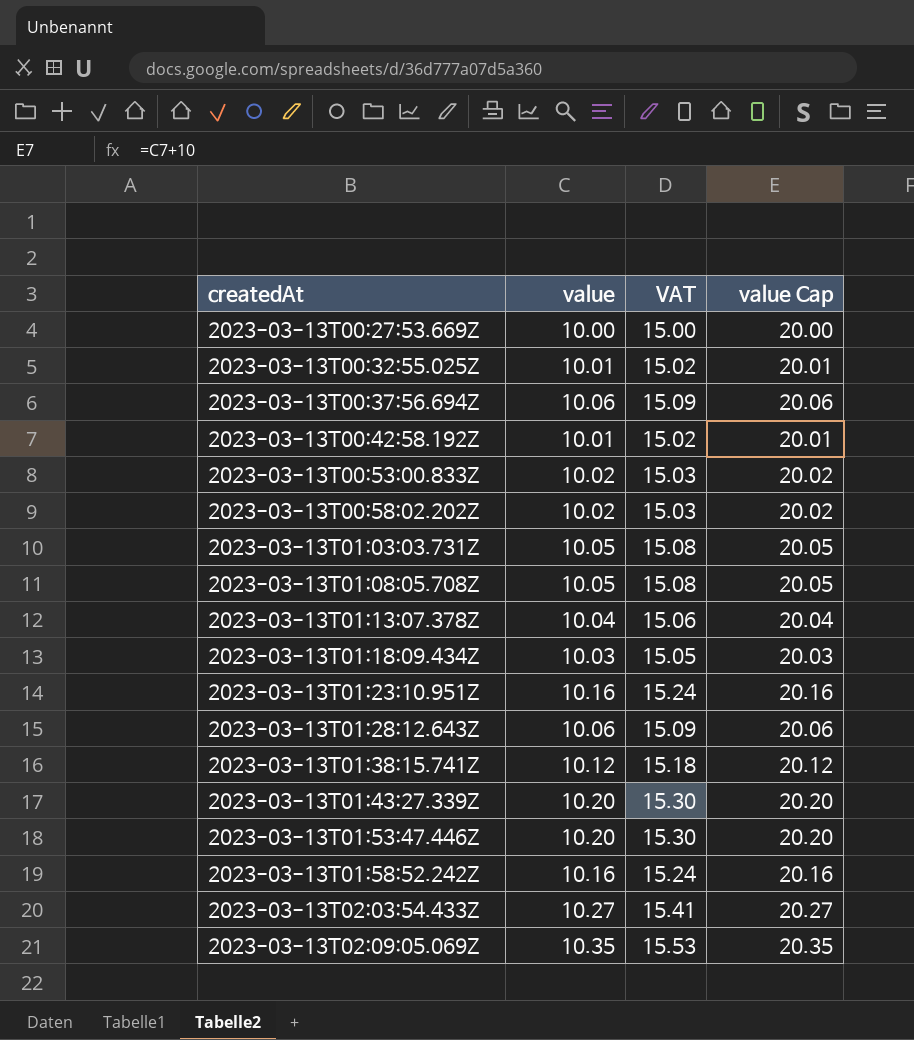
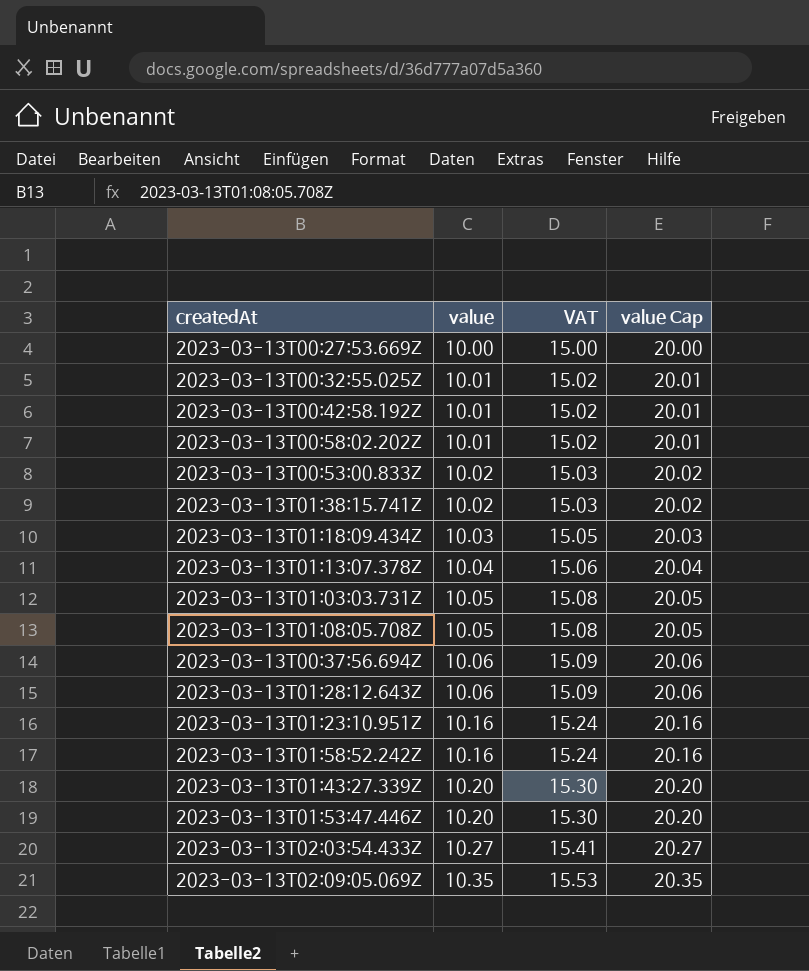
row order: createdAt ascending -> value ascending
2023-03-13T00:58:02.202Z | value: 10.02 -> 10.01
2023-03-13T00:58:02.202Z | VAT: 15.03 -> 15.02
2023-03-13T00:58:02.202Z | value Cap: 20.02 -> 20.01
2023-03-13T01:38:15.741Z | value: 10.12 -> 10.02
2023-03-13T01:38:15.741Z | VAT: 15.18 -> 15.03
2023-03-13T01:38:15.741Z | value Cap: 20.12 -> 20.02

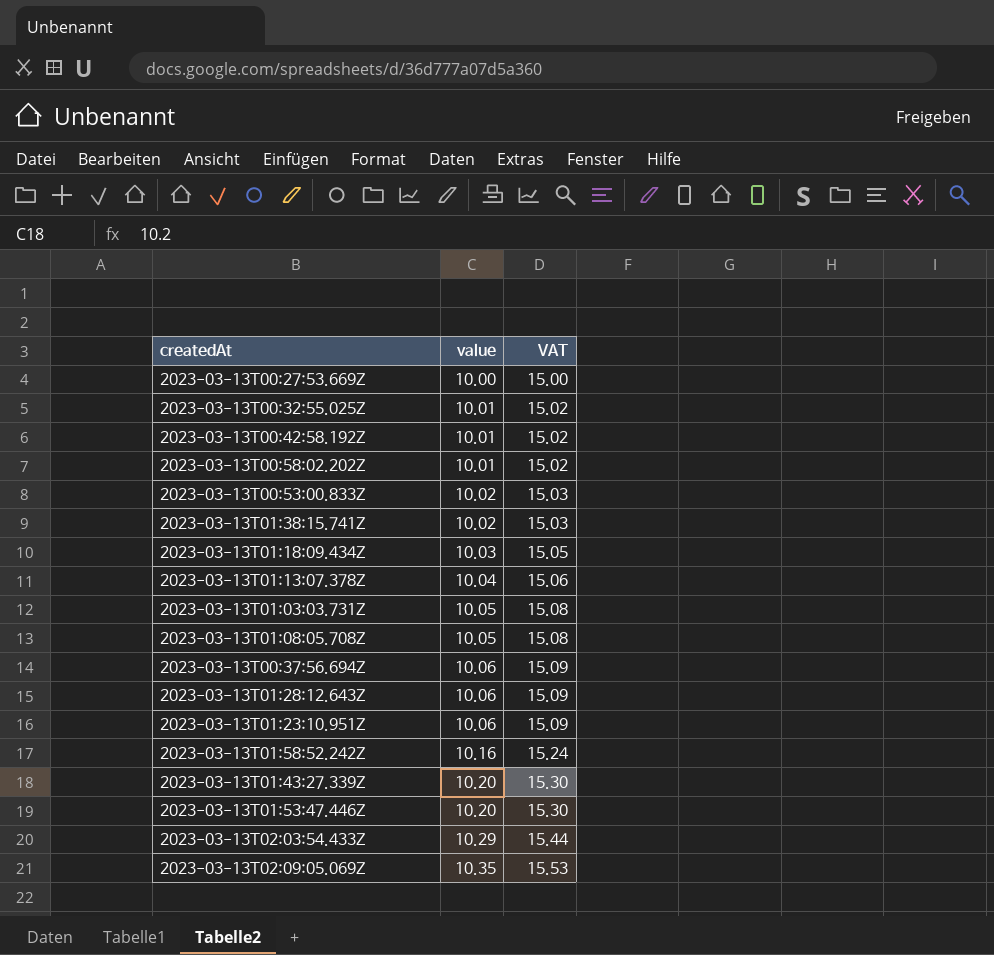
column value Cap | formula: [value] + 10 -> none
2023-03-13T01:23:10.951Z | value: 10.16 -> 10.06
2023-03-13T01:23:10.951Z | VAT: 15.24 -> 15.09
2023-03-13T02:03:54.433Z | value: 10.27 -> 10.29
2023-03-13T02:03:54.433Z | VAT: 15.41 -> 15.44

